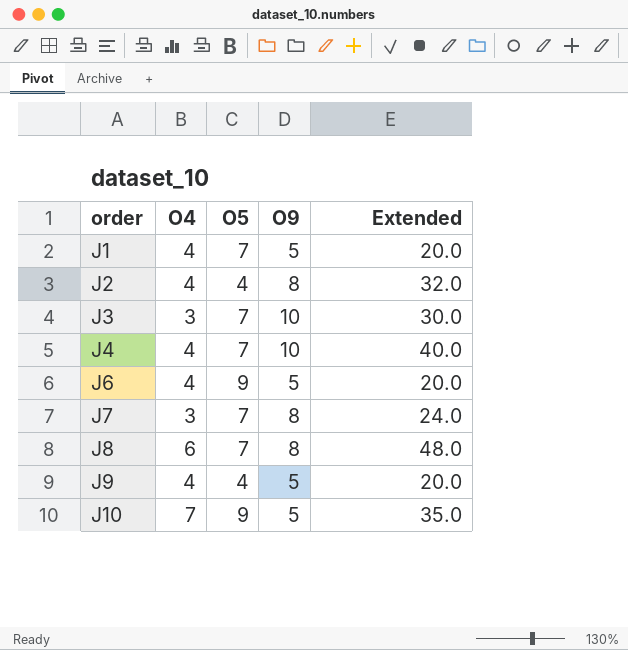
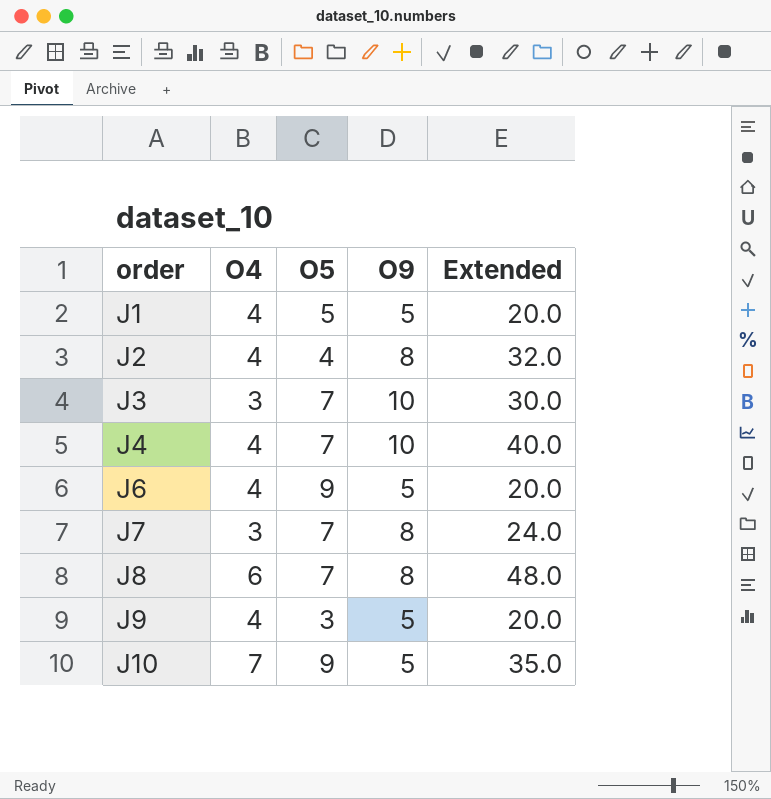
J1 | O5: 7 -> 5
J9 | O5: 4 -> 3

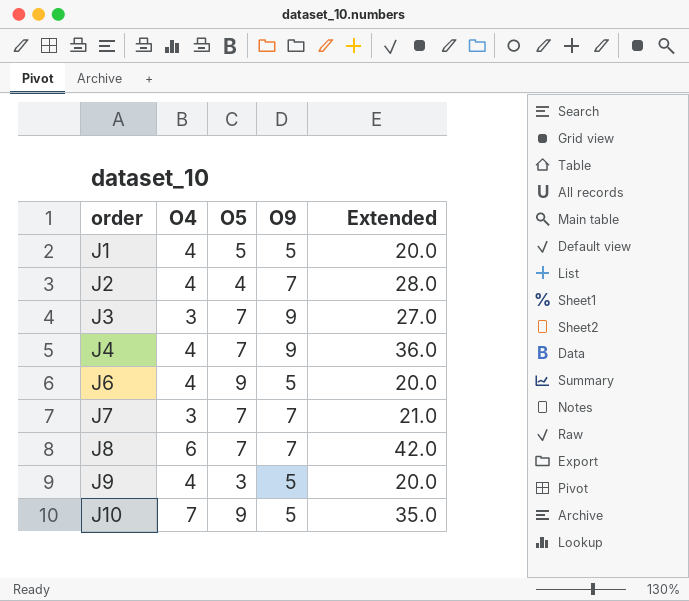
J2 | O9: 8 -> 7
J2 | Extended: 32.0 -> 28.0
J3 | O9: 10 -> 9
J3 | Extended: 30.0 -> 27.0
J4 | O9: 10 -> 9
J4 | Extended: 40.0 -> 36.0
J7 | O9: 8 -> 7
J7 | Extended: 24.0 -> 21.0
J8 | O9: 8 -> 7
J8 | Extended: 48.0 -> 42.0

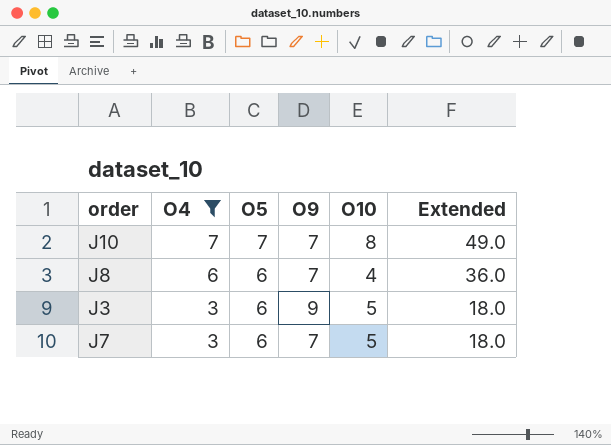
filter: none -> O4 != 4
row order: order ascending -> O4 descending
column O10 | position: none -> 5
column Extended | formula: [O4] * [O9] -> [O4] * [O5]
J10 | O5: 9 -> 7
J10 | O9: 5 -> 7
J8 | O5: 7 -> 6
J3 | O5: 7 -> 6
J7 | O5: 7 -> 6

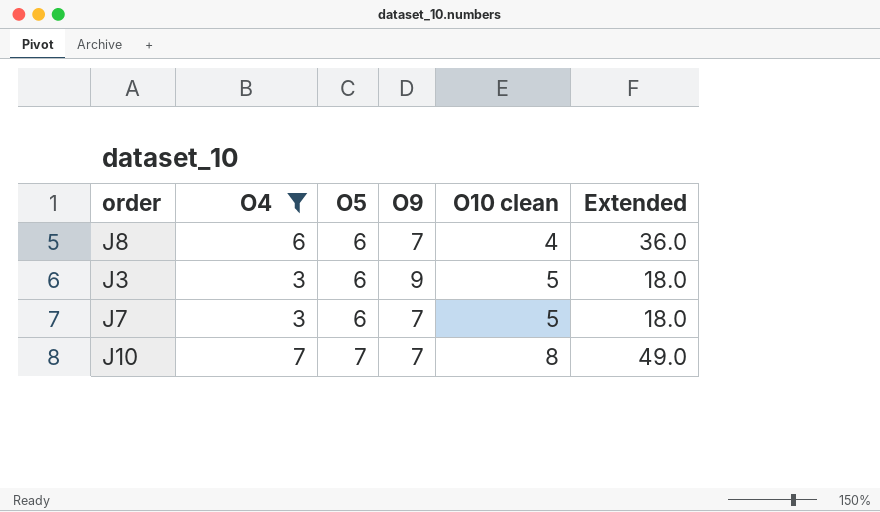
row order: O4 descending -> O5 ascending
column name: O10 -> O10 clean

